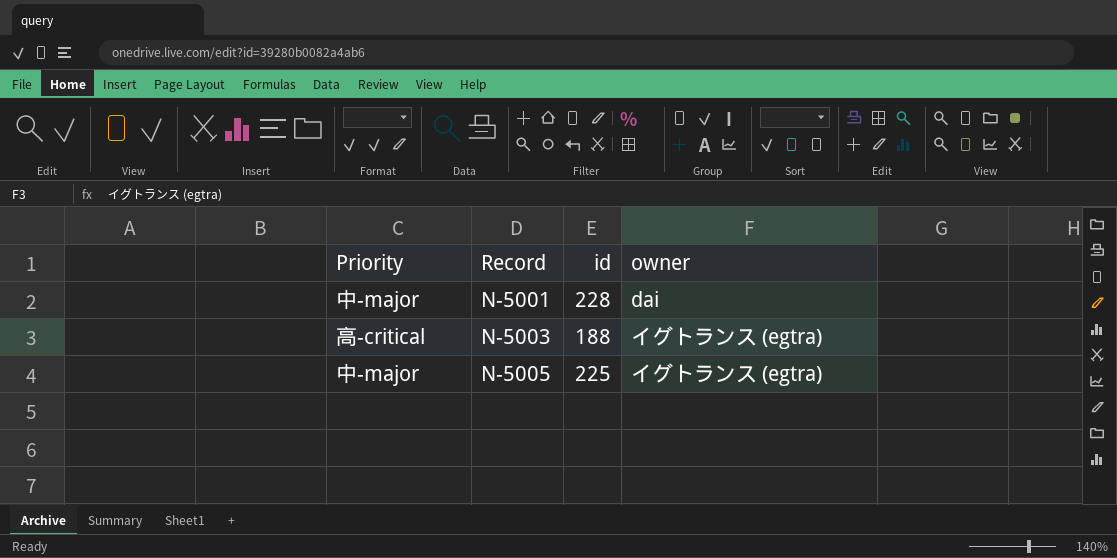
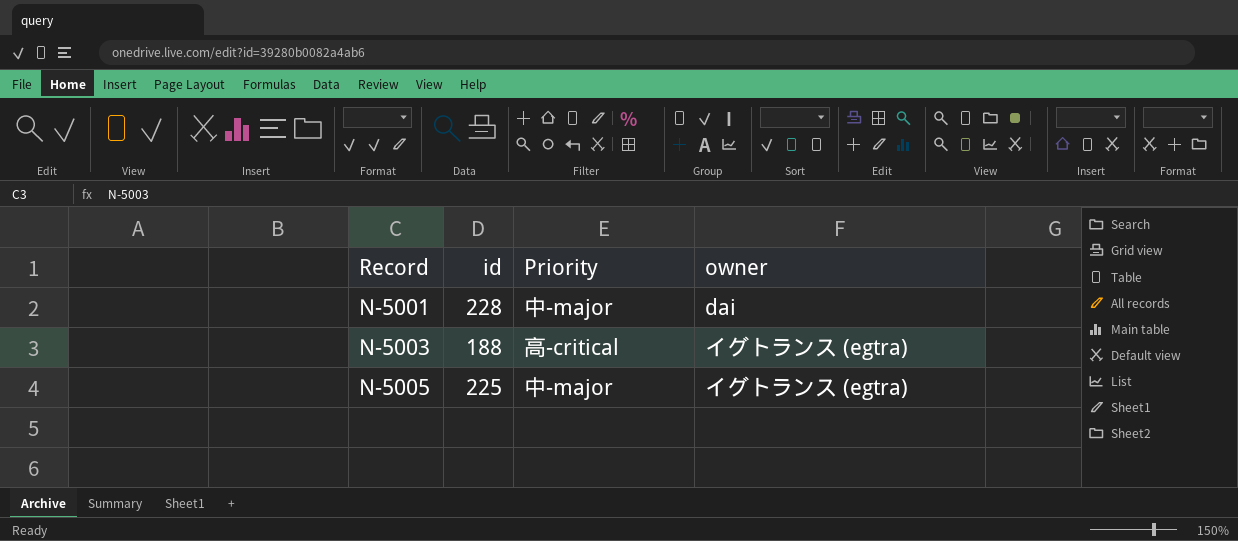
column Priority | position: 1 -> 3

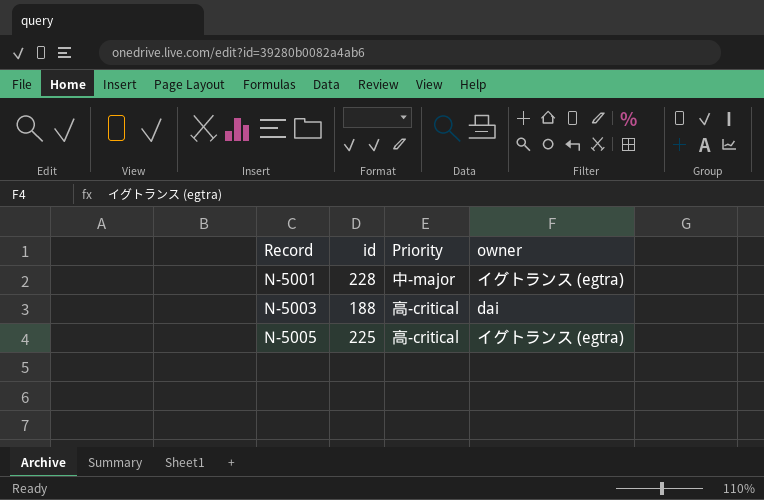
N-5001 | owner: dai -> イグトランス (egtra)
N-5003 | owner: イグトランス (egtra) -> dai
N-5005 | Priority: 中-major -> 高-critical

